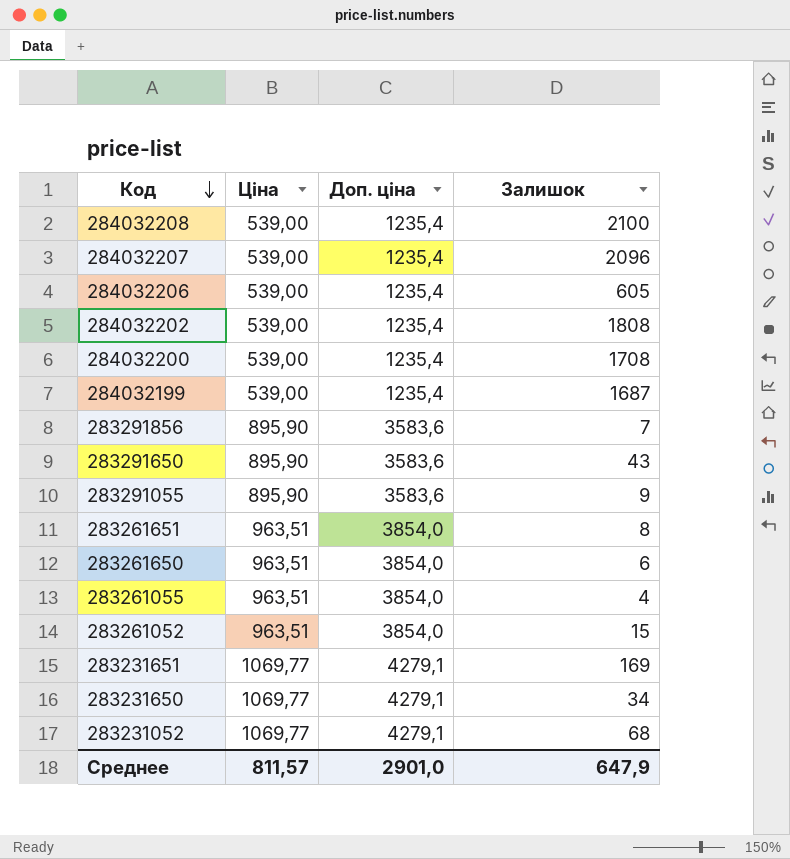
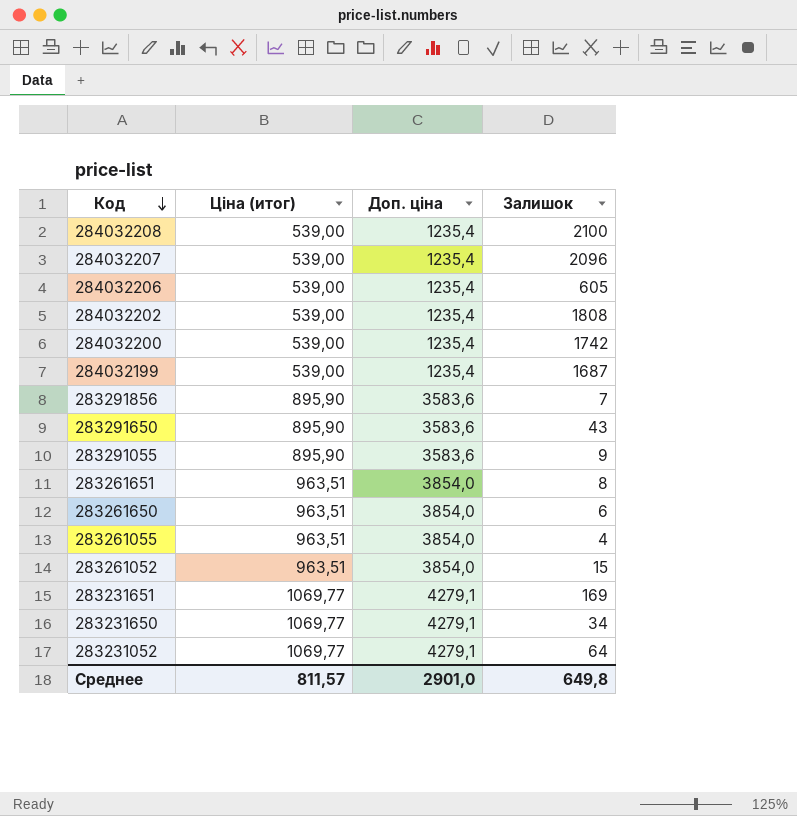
column name: Ціна -> Ціна (итог)
284032200 | Залишок: 1708 -> 1742
283231052 | Залишок: 68 -> 64
Среднее | Залишок: 647,9 -> 649,8

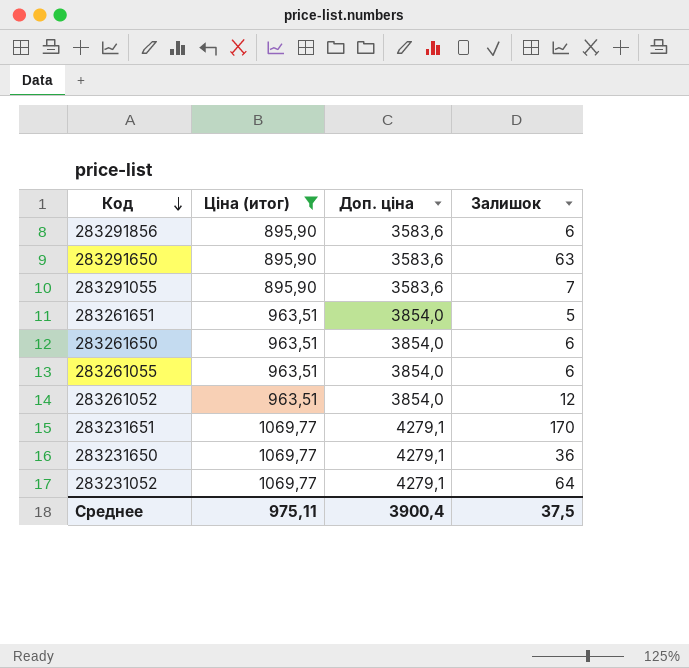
filter: none -> Ціна (итог) != 539,00
283291856 | Залишок: 7 -> 6
283291650 | Залишок: 43 -> 63
283291055 | Залишок: 9 -> 7
283261651 | Залишок: 8 -> 5
283261055 | Залишок: 4 -> 6
283261052 | Залишок: 15 -> 12
283231651 | Залишок: 169 -> 170
283231650 | Залишок: 34 -> 36
Среднее | Ціна (итог): 811,57 -> 975,11
Среднее | Доп. ціна: 2901,0 -> 3900,4
Среднее | Залишок: 649,8 -> 37,5

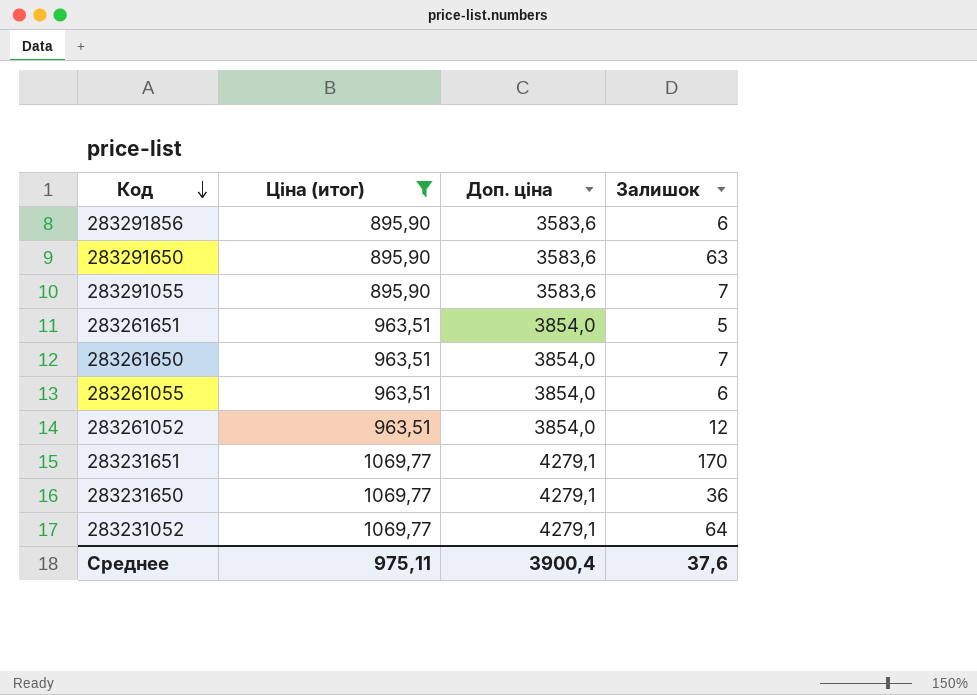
283261650 | Залишок: 6 -> 7
Среднее | Залишок: 37,5 -> 37,6

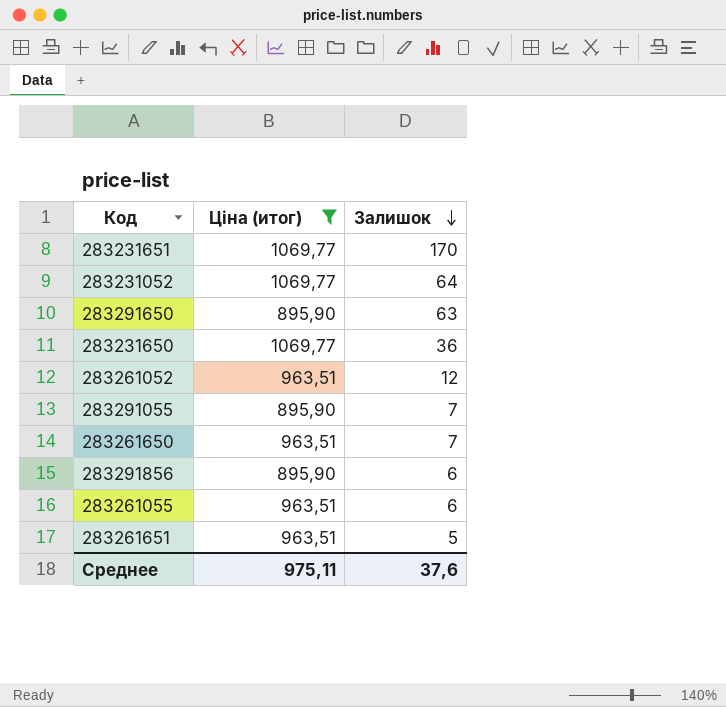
row order: Код descending -> Залишок descending
column Доп. ціна | position: 3 -> none

